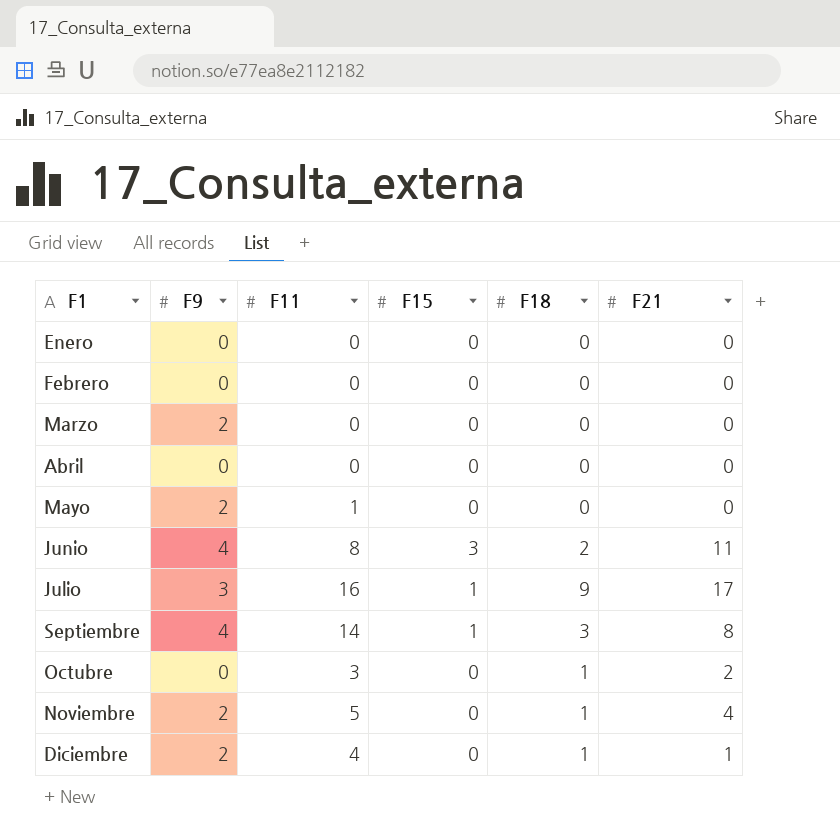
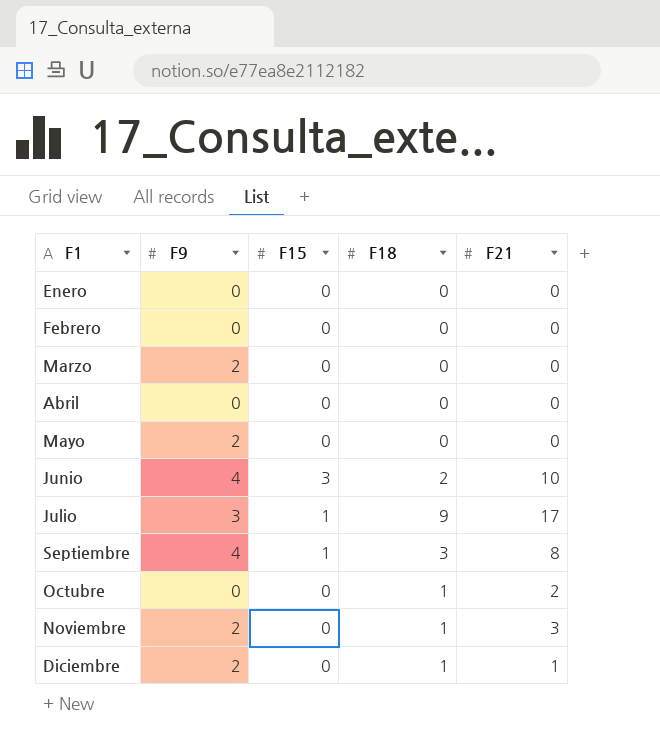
column F11 | position: 3 -> none
Junio | F21: 11 -> 10
Noviembre | F21: 4 -> 3

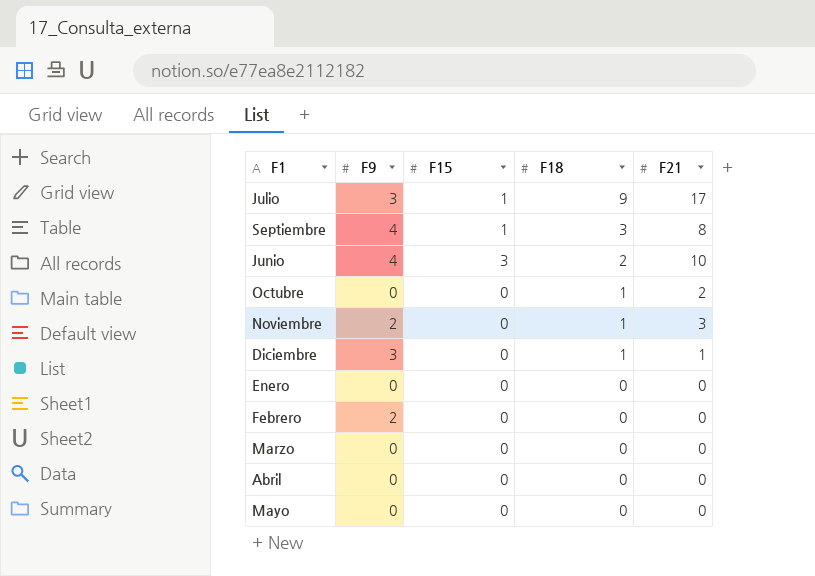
row order: F1 ascending -> F18 descending
Diciembre | F9: 2 -> 3
Febrero | F9: 0 -> 2
Marzo | F9: 2 -> 0
Mayo | F9: 2 -> 0

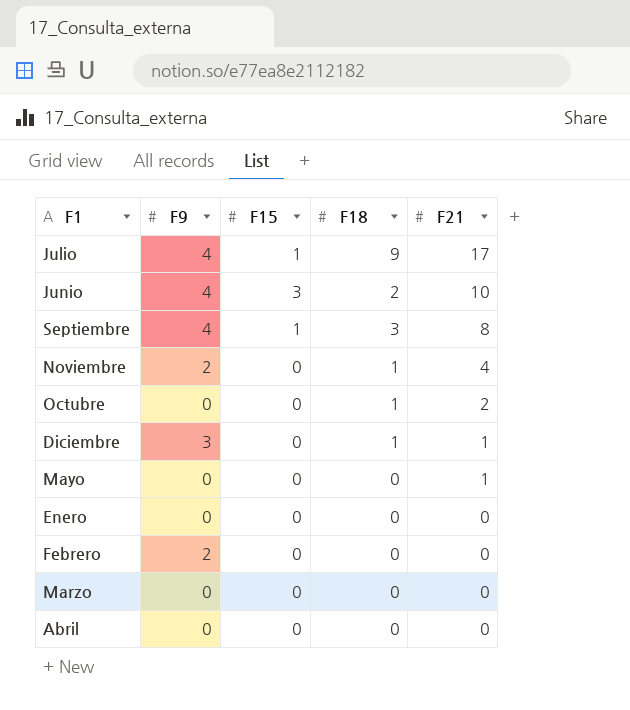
row order: F18 descending -> F21 descending
Julio | F9: 3 -> 4
Noviembre | F21: 3 -> 4
Mayo | F21: 0 -> 1

